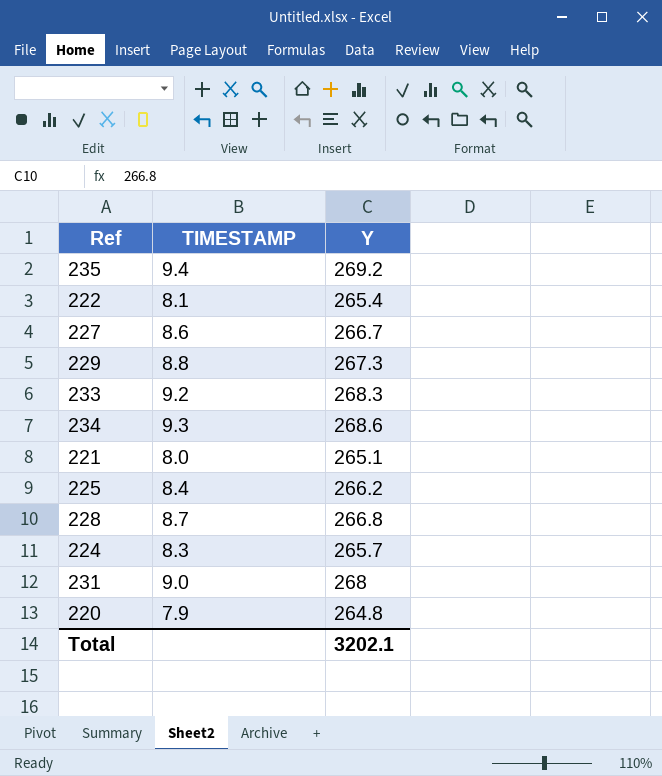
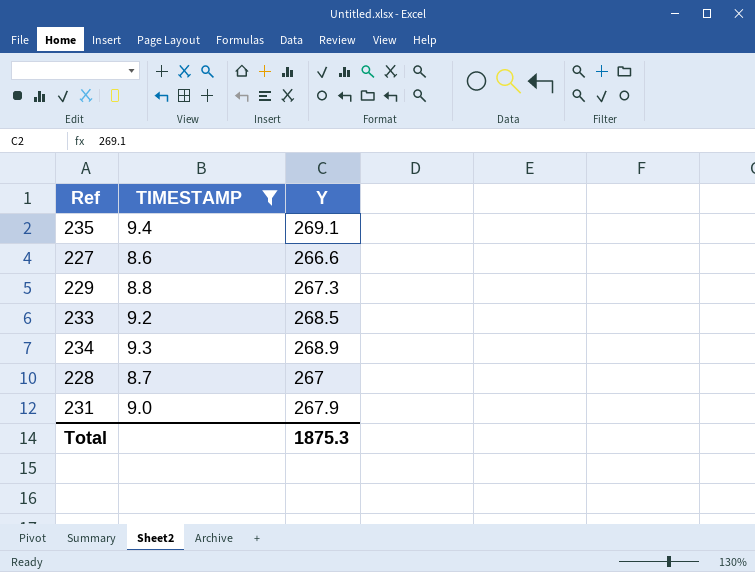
filter: none -> TIMESTAMP >= 8.6
235 | Y: 269.2 -> 269.1
227 | Y: 266.7 -> 266.6
233 | Y: 268.3 -> 268.5
234 | Y: 268.6 -> 268.9
228 | Y: 266.8 -> 267
231 | Y: 268 -> 267.9
Total | Y: 3202.1 -> 1875.3

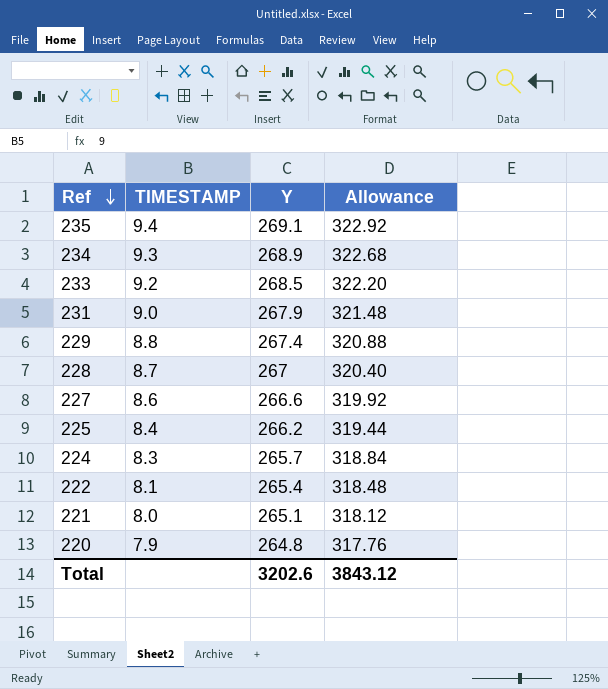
filter: TIMESTAMP >= 8.6 -> none
row order: none -> Ref descending
column Allowance | formula: none -> [Y] * 1.2
229 | Y: 267.3 -> 267.4
Total | Y: 1875.3 -> 3202.6

